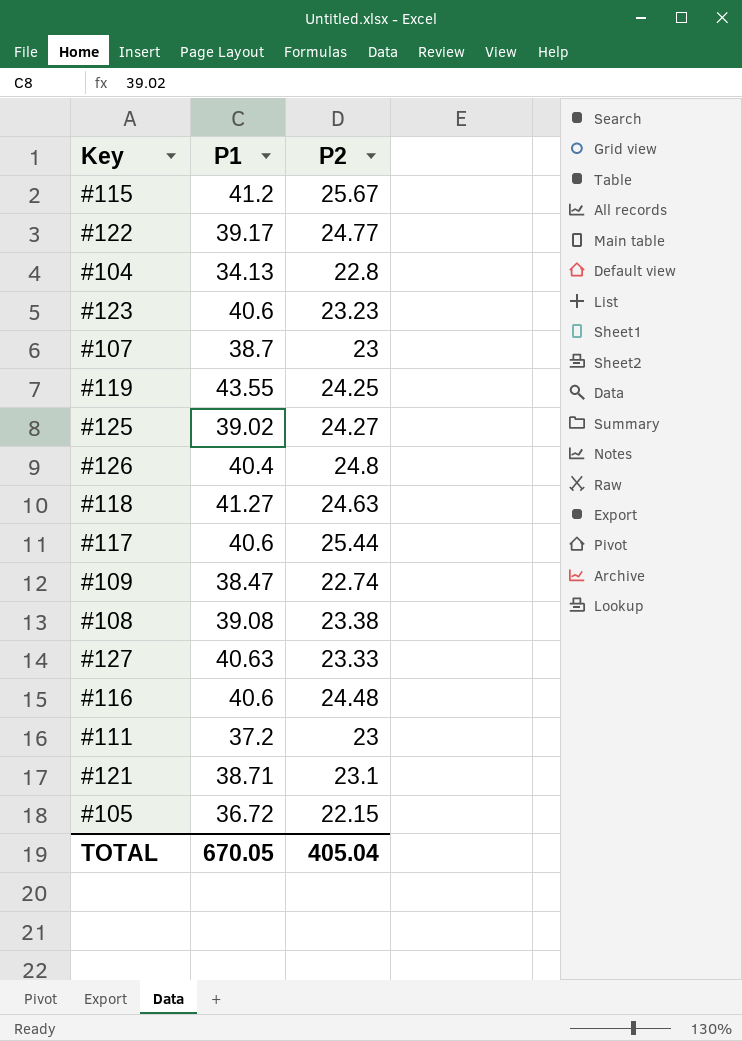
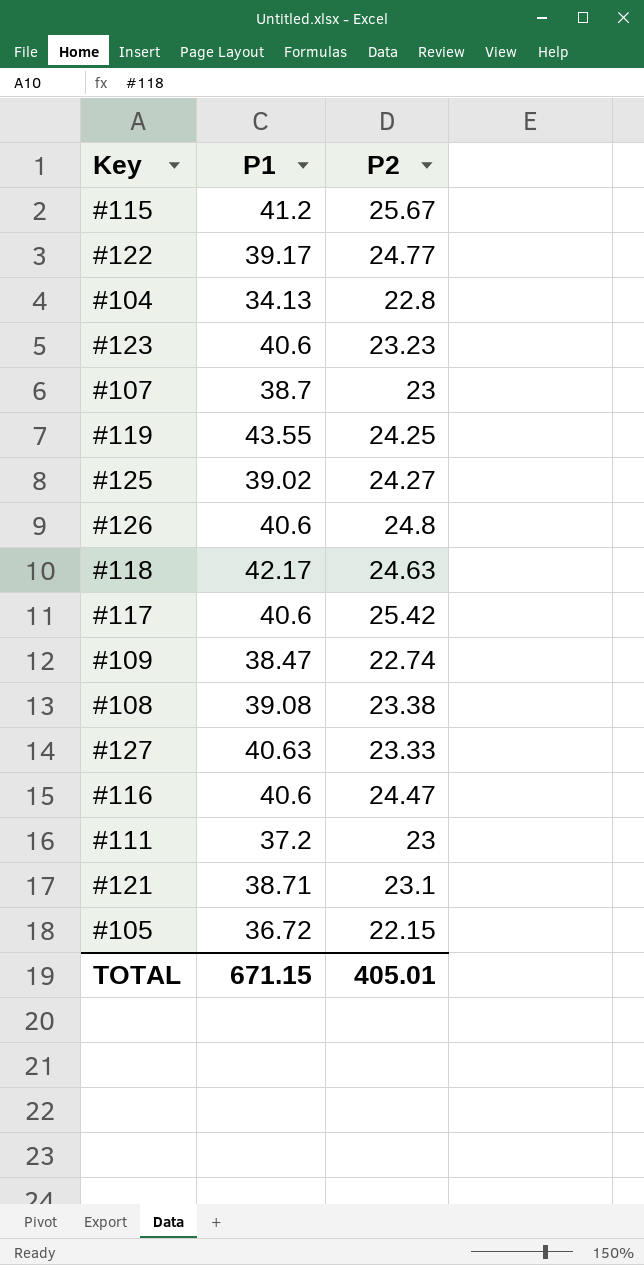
#126 | P1: 40.4 -> 40.6
#118 | P1: 41.27 -> 42.17
#117 | P2: 25.44 -> 25.42
#116 | P2: 24.48 -> 24.47
TOTAL | P1: 670.05 -> 671.15
TOTAL | P2: 405.04 -> 405.01

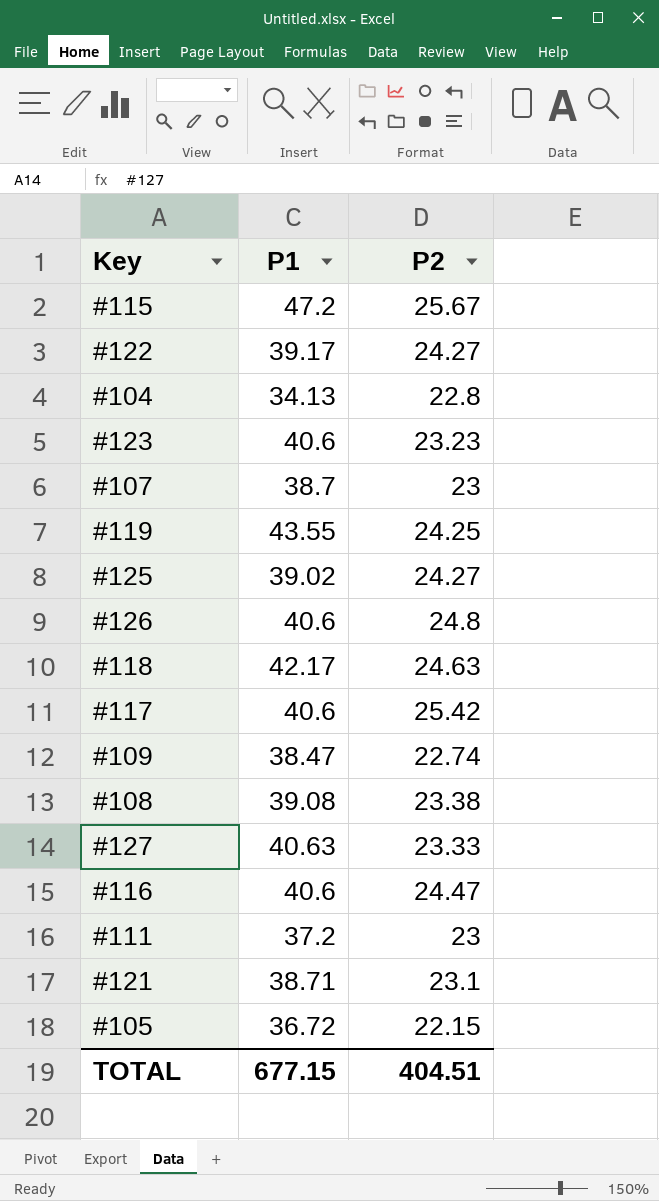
#115 | P1: 41.2 -> 47.2
#122 | P2: 24.77 -> 24.27
TOTAL | P1: 671.15 -> 677.15
TOTAL | P2: 405.01 -> 404.51

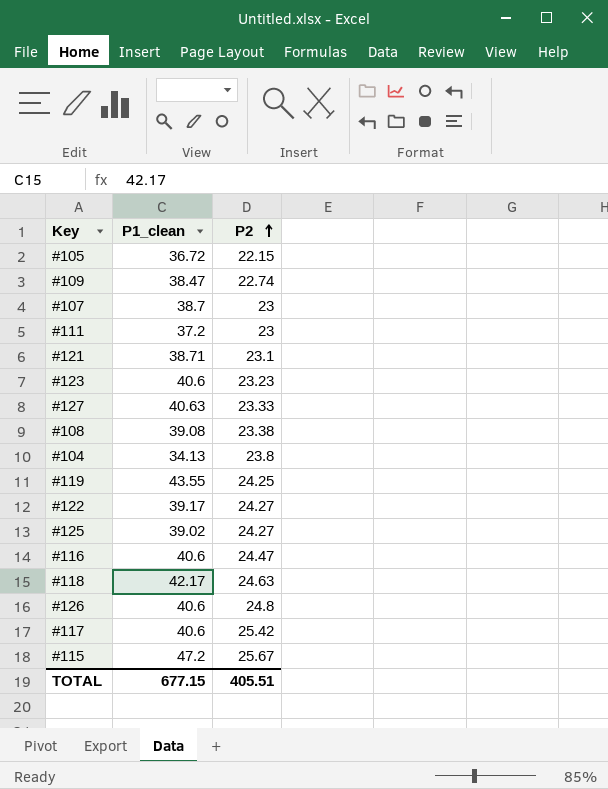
row order: none -> P2 ascending
column name: P1 -> P1_clean
#104 | P2: 22.8 -> 23.8
TOTAL | P2: 404.51 -> 405.51

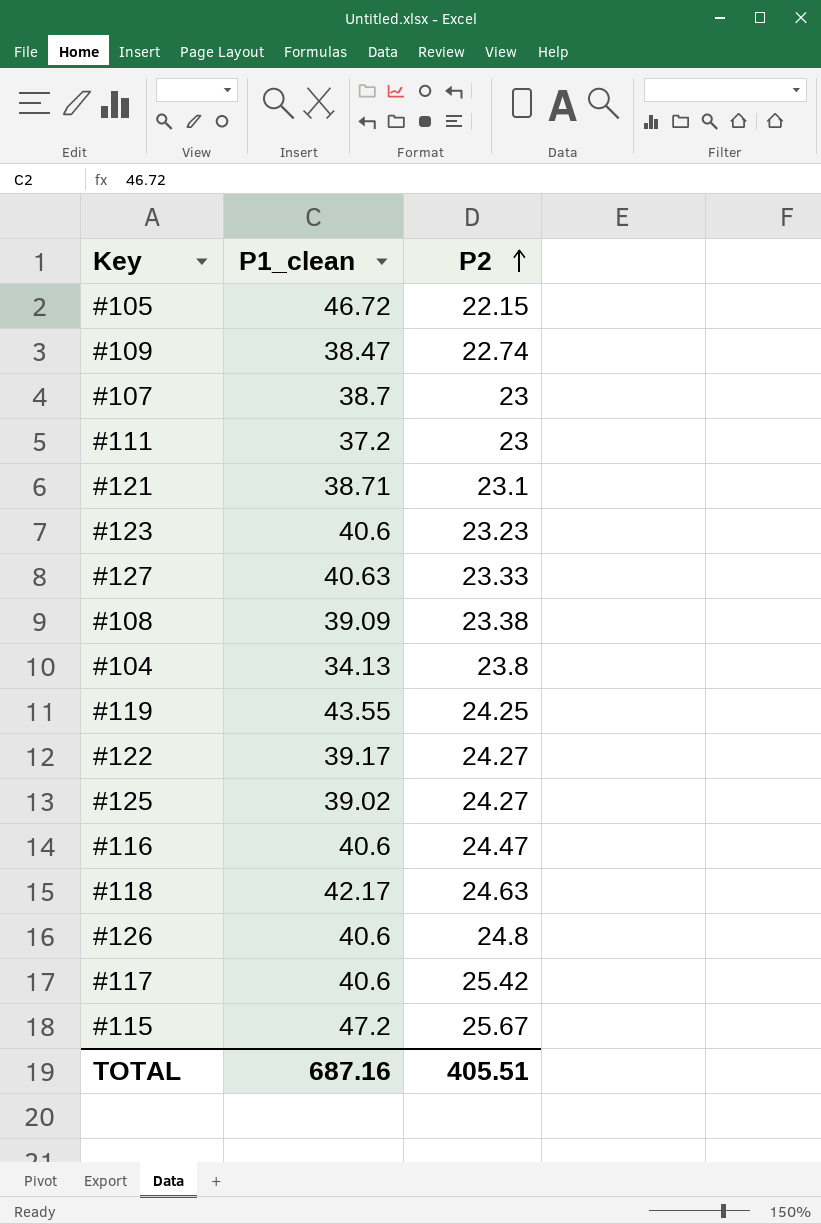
#105 | P1_clean: 36.72 -> 46.72
#108 | P1_clean: 39.08 -> 39.09
TOTAL | P1_clean: 677.15 -> 687.16

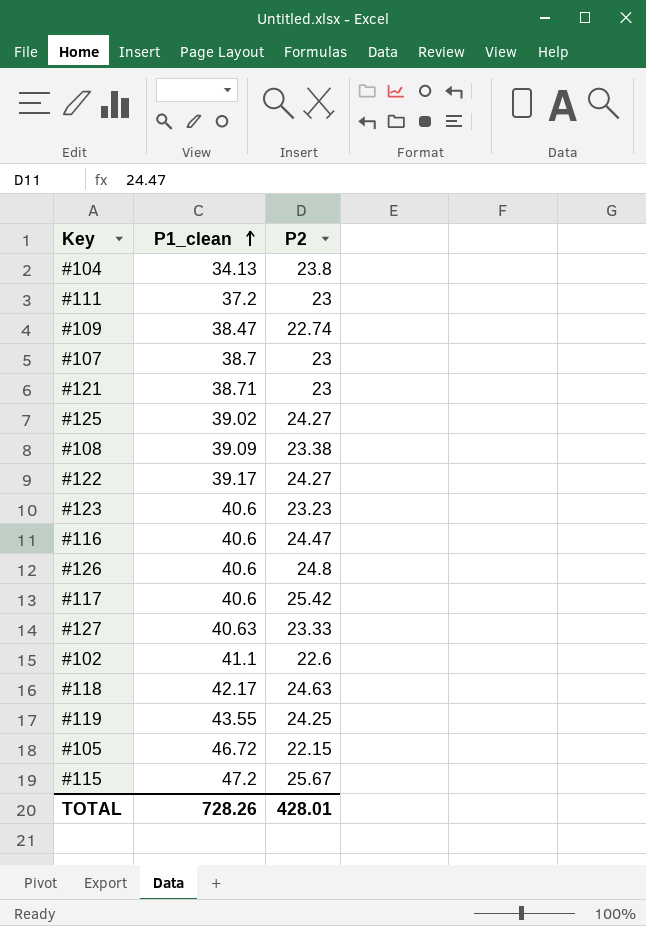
row order: P2 ascending -> P1_clean ascending
#121 | P2: 23.1 -> 23
row #102: none -> 41.1 | 22.6
TOTAL | P1_clean: 687.16 -> 728.26
TOTAL | P2: 405.51 -> 428.01

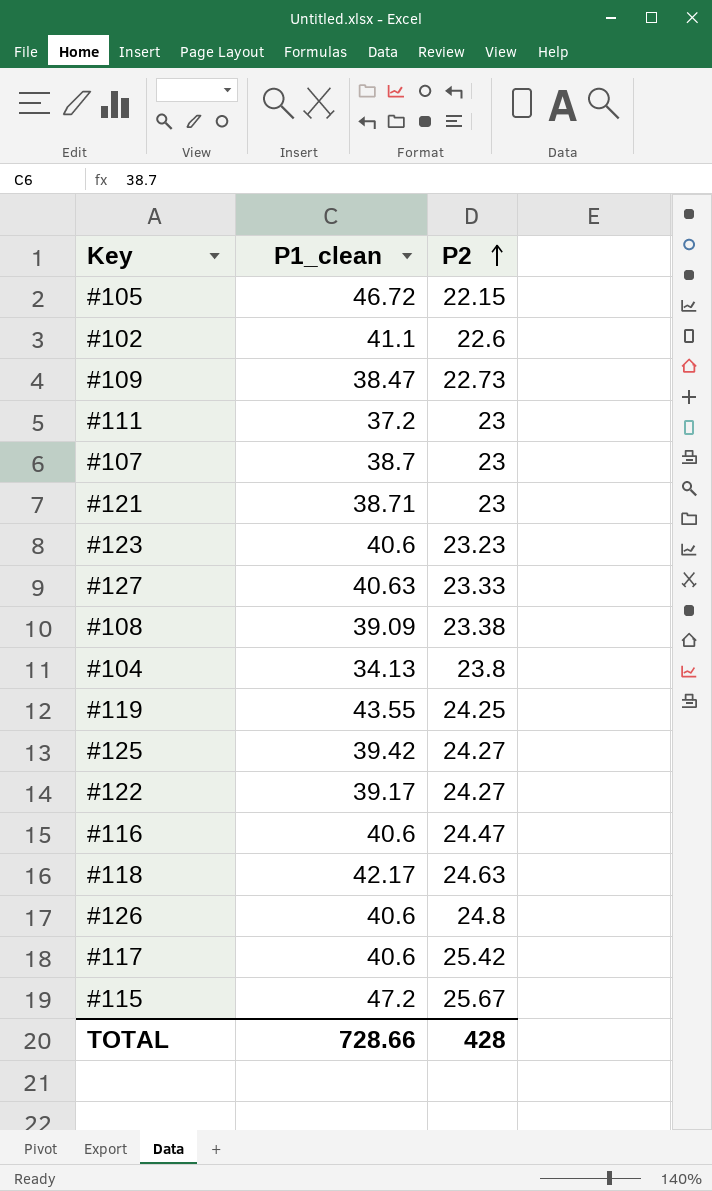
row order: P1_clean ascending -> P2 ascending
#109 | P2: 22.74 -> 22.73
#125 | P1_clean: 39.02 -> 39.42
TOTAL | P1_clean: 728.26 -> 728.66
TOTAL | P2: 428.01 -> 428

